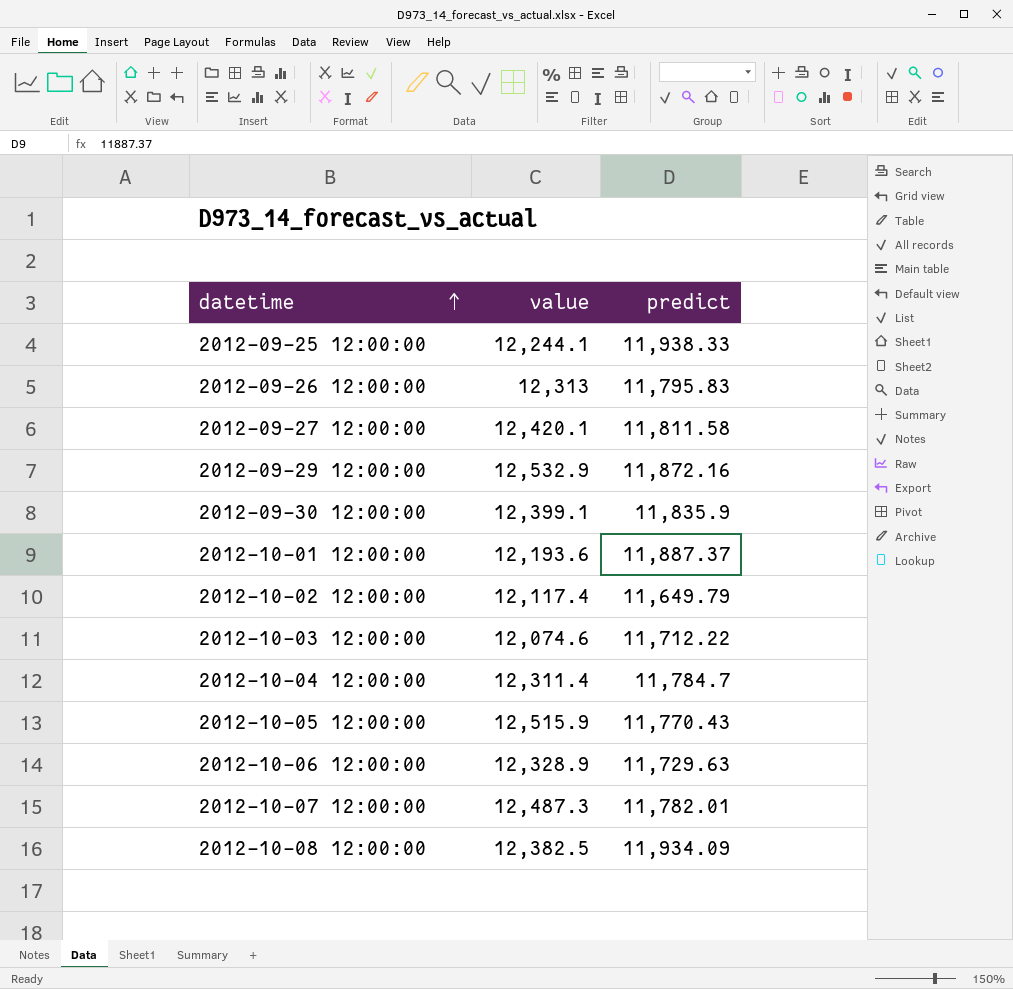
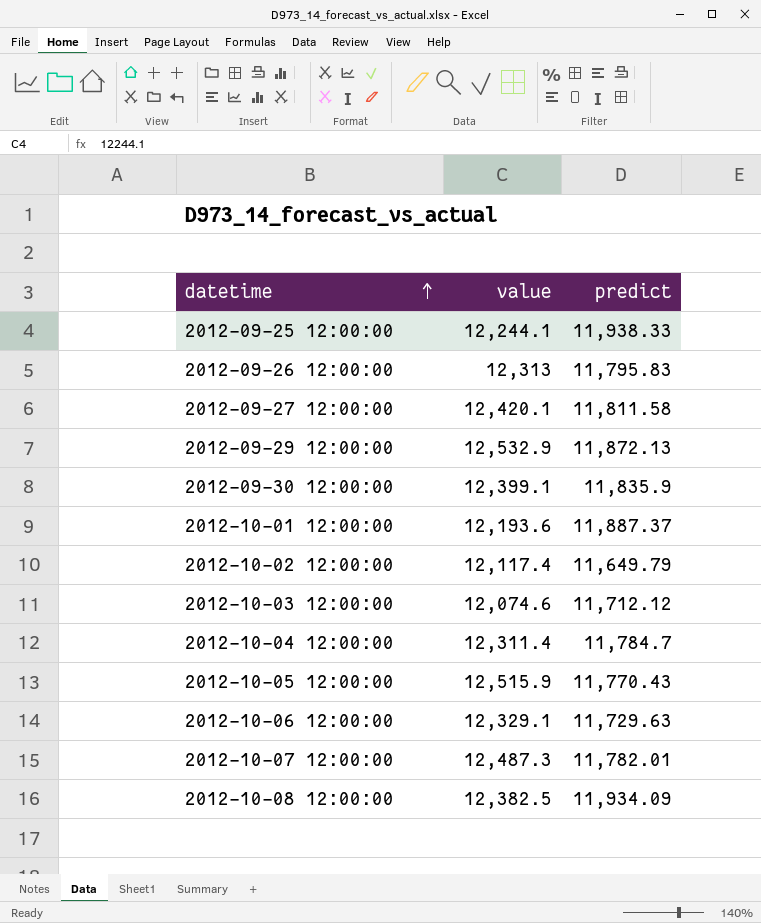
2012-09-29 12:00:00 | predict: 11,872.16 -> 11,872.13
2012-10-03 12:00:00 | predict: 11,712.22 -> 11,712.12
2012-10-06 12:00:00 | value: 12,328.9 -> 12,329.1

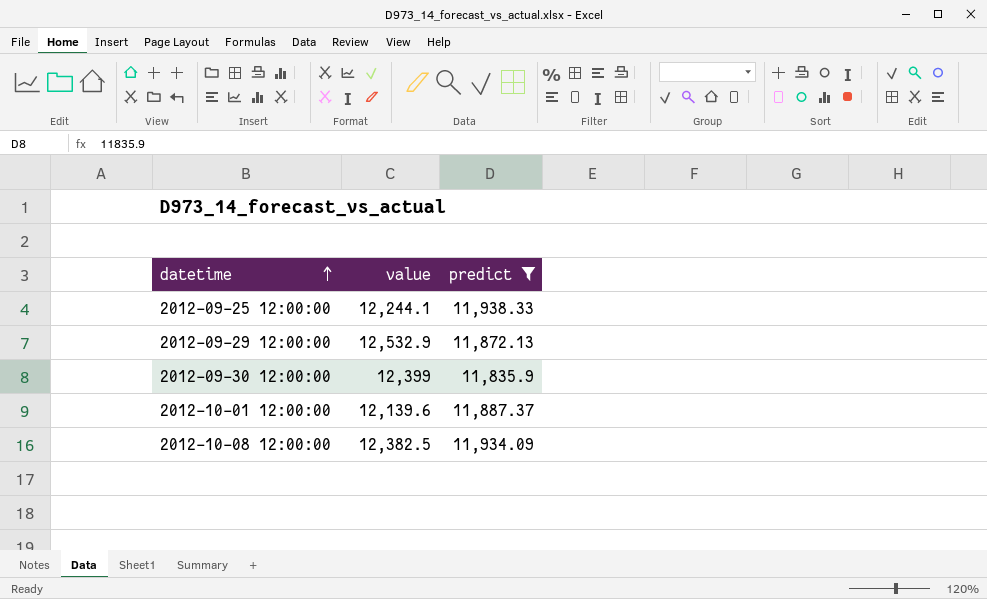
filter: none -> predict >= 11,835.9
2012-09-30 12:00:00 | value: 12,399.1 -> 12,399
2012-10-01 12:00:00 | value: 12,193.6 -> 12,139.6

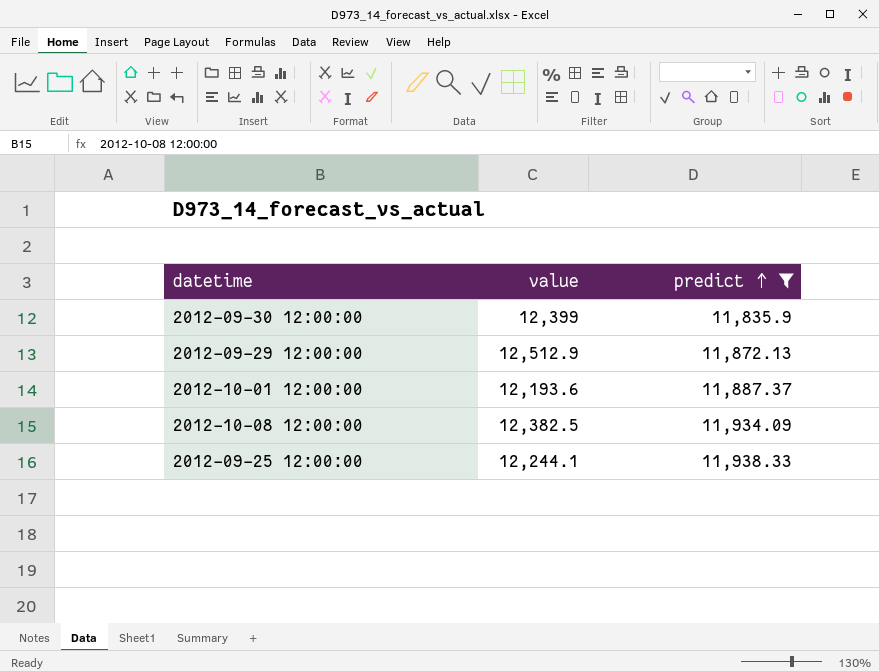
row order: datetime ascending -> predict ascending
2012-09-29 12:00:00 | value: 12,532.9 -> 12,512.9
2012-10-01 12:00:00 | value: 12,139.6 -> 12,193.6

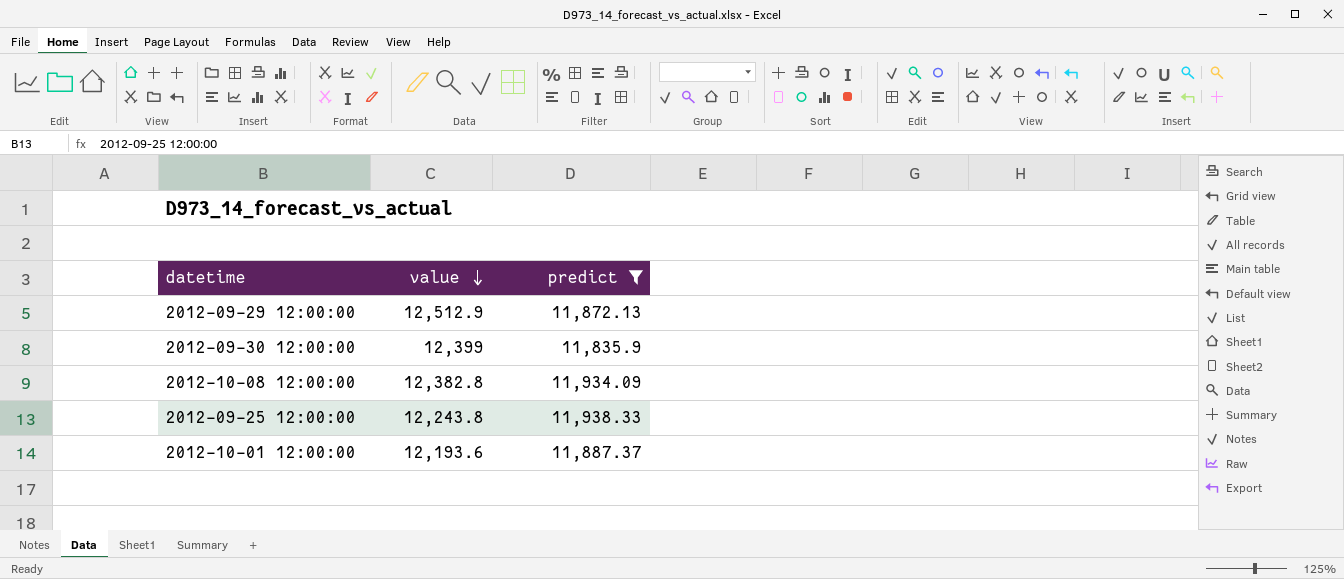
row order: predict ascending -> value descending
2012-10-08 12:00:00 | value: 12,382.5 -> 12,382.8
2012-09-25 12:00:00 | value: 12,244.1 -> 12,243.8

